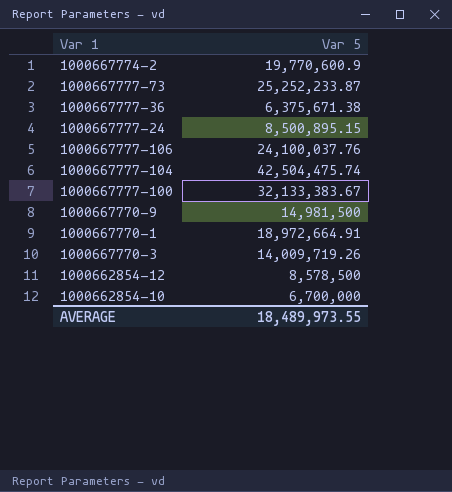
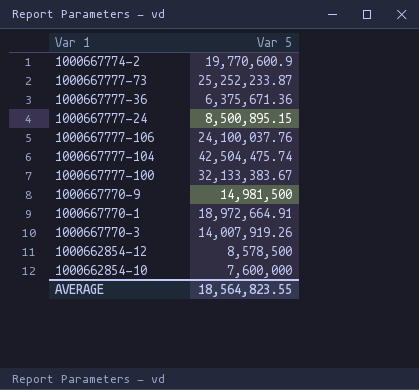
1000667777-36 | Var 5: 6,375,671.38 -> 6,375,671.36
1000667770-3 | Var 5: 14,009,719.26 -> 14,007,919.26
1000662854-10 | Var 5: 6,700,000 -> 7,600,000
AVERAGE | Var 5: 18,489,973.55 -> 18,564,823.55

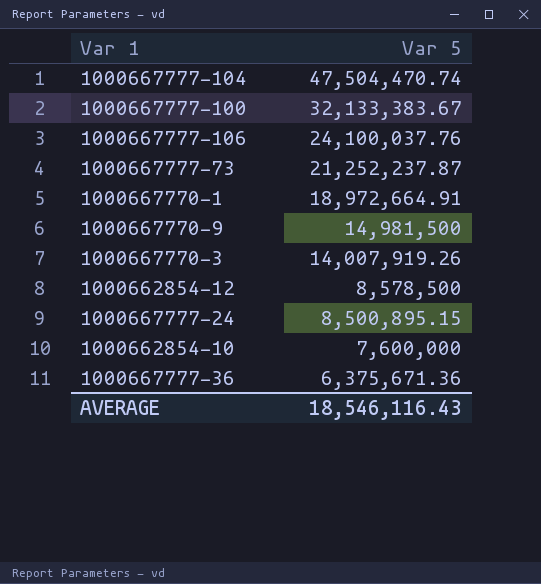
row order: none -> Var 5 descending
row 1000667774-2: 19,770,600.9 -> none
1000667777-104 | Var 5: 42,504,475.74 -> 47,504,470.74
1000667777-73 | Var 5: 25,252,233.87 -> 21,252,237.87
AVERAGE | Var 5: 18,564,823.55 -> 18,546,116.43

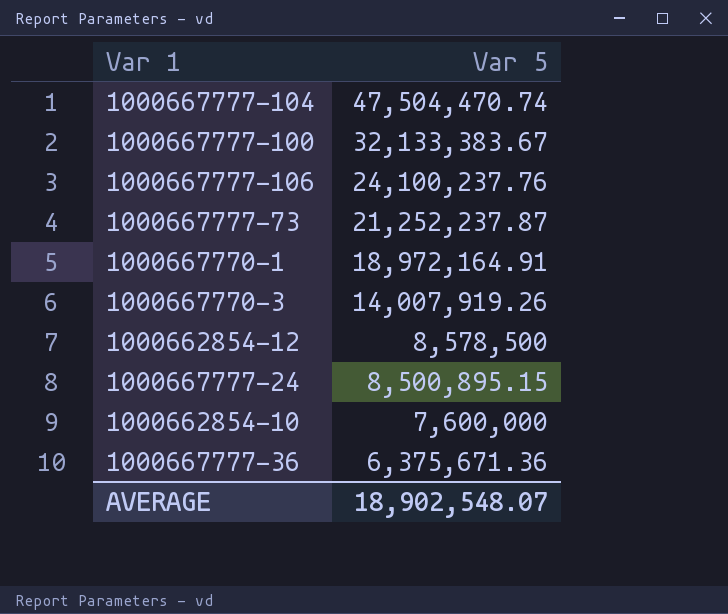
row 1000667770-9: 14,981,500 -> none
1000667777-106 | Var 5: 24,100,037.76 -> 24,100,237.76
1000667770-1 | Var 5: 18,972,664.91 -> 18,972,164.91
AVERAGE | Var 5: 18,546,116.43 -> 18,902,548.07

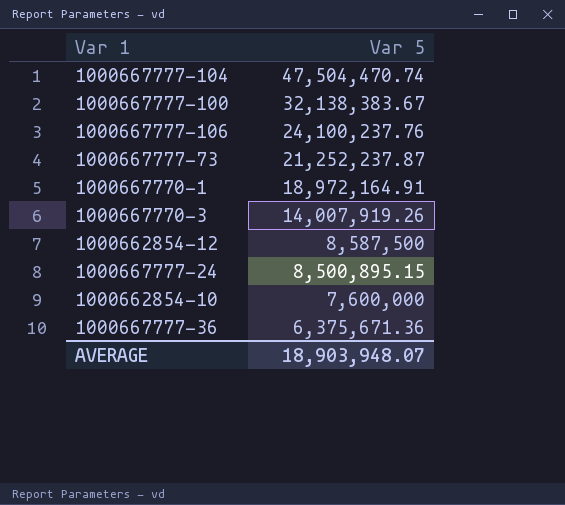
1000667777-100 | Var 5: 32,133,383.67 -> 32,138,383.67
1000662854-12 | Var 5: 8,578,500 -> 8,587,500
AVERAGE | Var 5: 18,902,548.07 -> 18,903,948.07

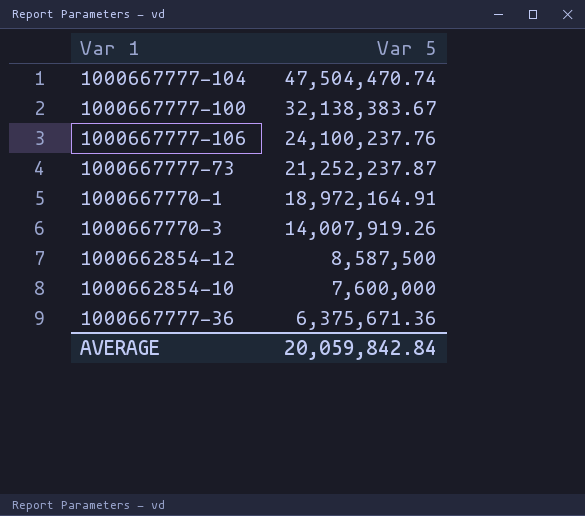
row 1000667777-24: 8,500,895.15 -> none
AVERAGE | Var 5: 18,903,948.07 -> 20,059,842.84

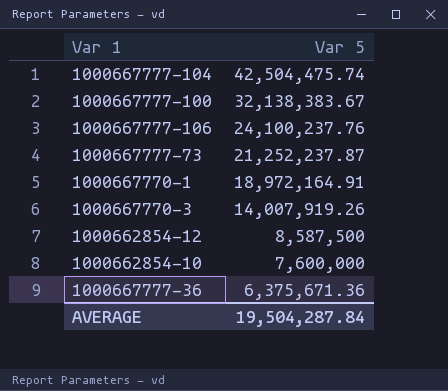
1000667777-104 | Var 5: 47,504,470.74 -> 42,504,475.74
AVERAGE | Var 5: 20,059,842.84 -> 19,504,287.84

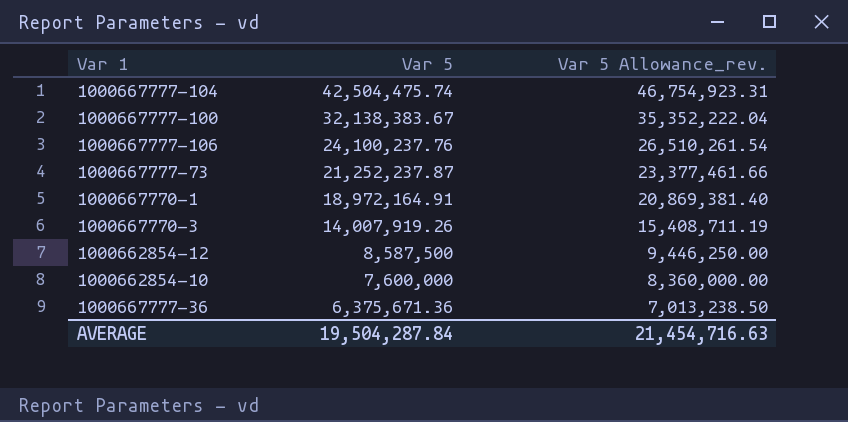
column Var 5 Allowance_rev. | formula: none -> [Var 5] * 1.1

